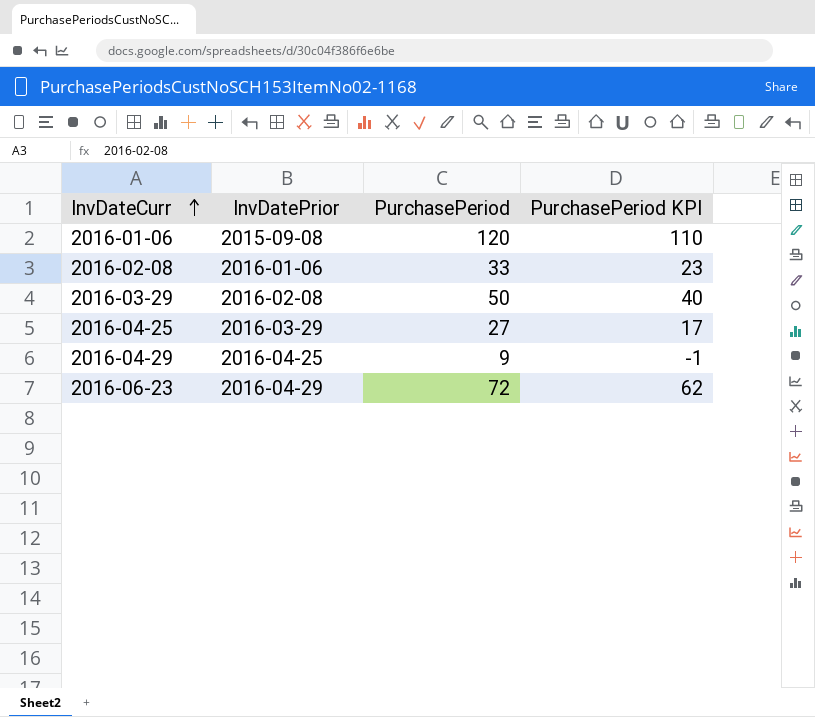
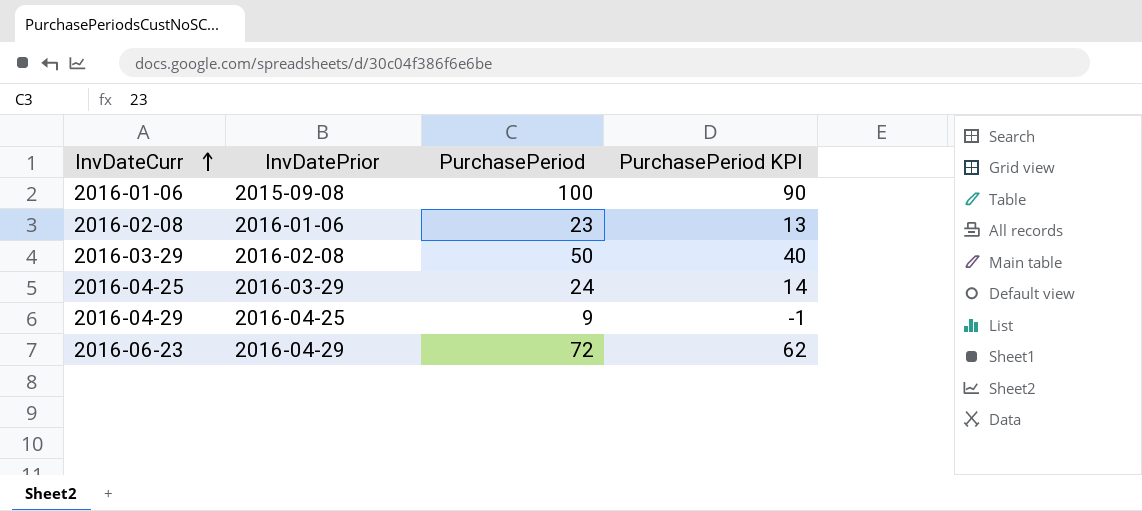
2016-01-06 | PurchasePeriod: 120 -> 100
2016-01-06 | PurchasePeriod KPI: 110 -> 90
2016-02-08 | PurchasePeriod: 33 -> 23
2016-02-08 | PurchasePeriod KPI: 23 -> 13
2016-04-25 | PurchasePeriod: 27 -> 24
2016-04-25 | PurchasePeriod KPI: 17 -> 14

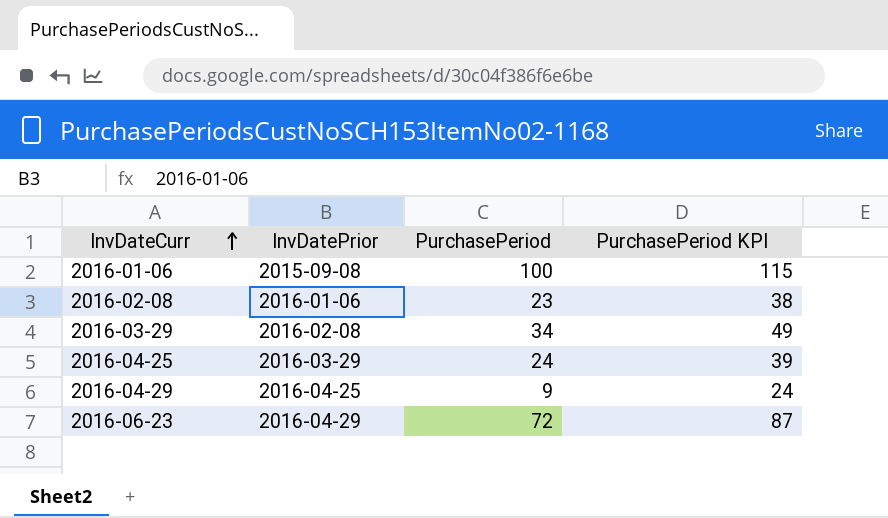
column PurchasePeriod KPI | formula: [PurchasePeriod] - 10 -> [PurchasePeriod] + 15
2016-03-29 | PurchasePeriod: 50 -> 34

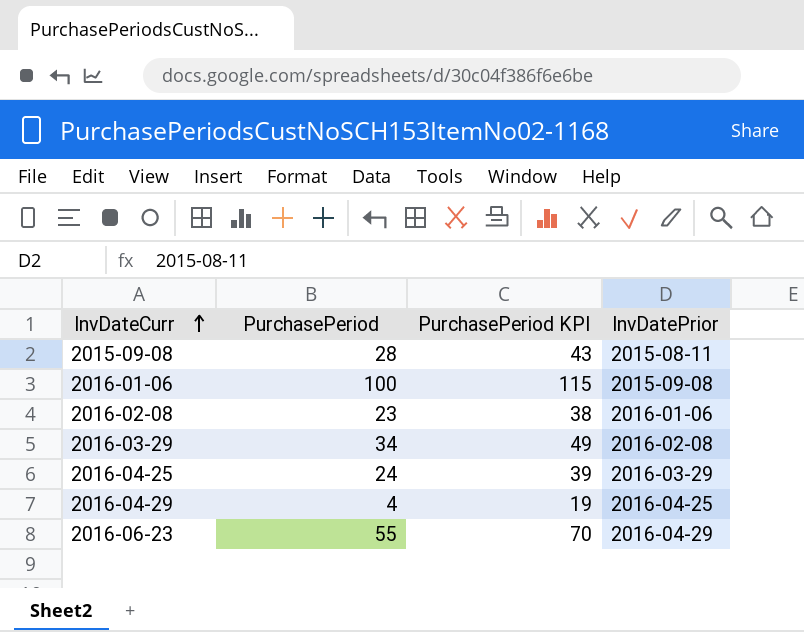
column InvDatePrior | position: 2 -> 4
row 2015-09-08: none -> 28 | 43 | 2015-08-11
2016-04-29 | PurchasePeriod: 9 -> 4
2016-04-29 | PurchasePeriod KPI: 24 -> 19
2016-06-23 | PurchasePeriod: 72 -> 55
2016-06-23 | PurchasePeriod KPI: 87 -> 70

